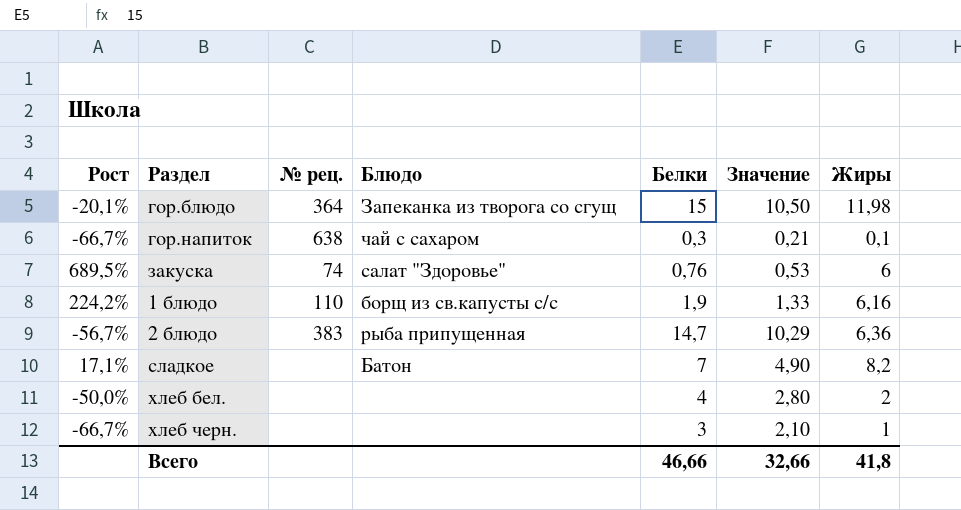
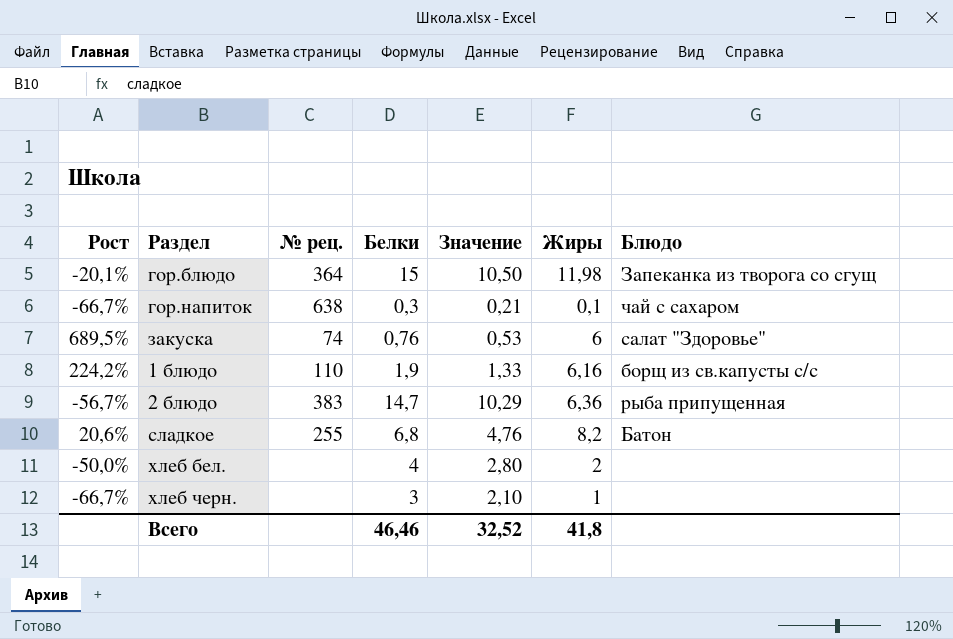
column Блюдо | position: 4 -> 7
сладкое | Рост: 17,1% -> 20,6%
сладкое | № рец.: none -> 255
сладкое | Белки: 7 -> 6,8
сладкое | Значение: 4,90 -> 4,76
Всего | Белки: 46,66 -> 46,46
Всего | Значение: 32,66 -> 32,52

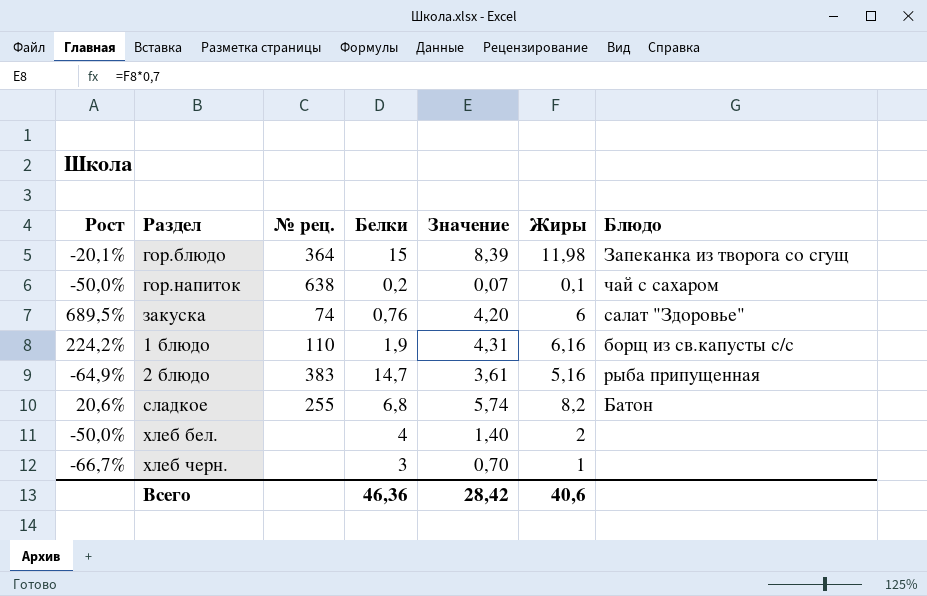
column Значение | formula: [Белки] * 0,7 -> [Жиры] * 0,7
гор.напиток | Рост: -66,7% -> -50,0%
гор.напиток | Белки: 0,3 -> 0,2
2 блюдо | Рост: -56,7% -> -64,9%
2 блюдо | Жиры: 6,36 -> 5,16
Всего | Белки: 46,46 -> 46,36
Всего | Значение: 32,52 -> 28,42
Всего | Жиры: 41,8 -> 40,6

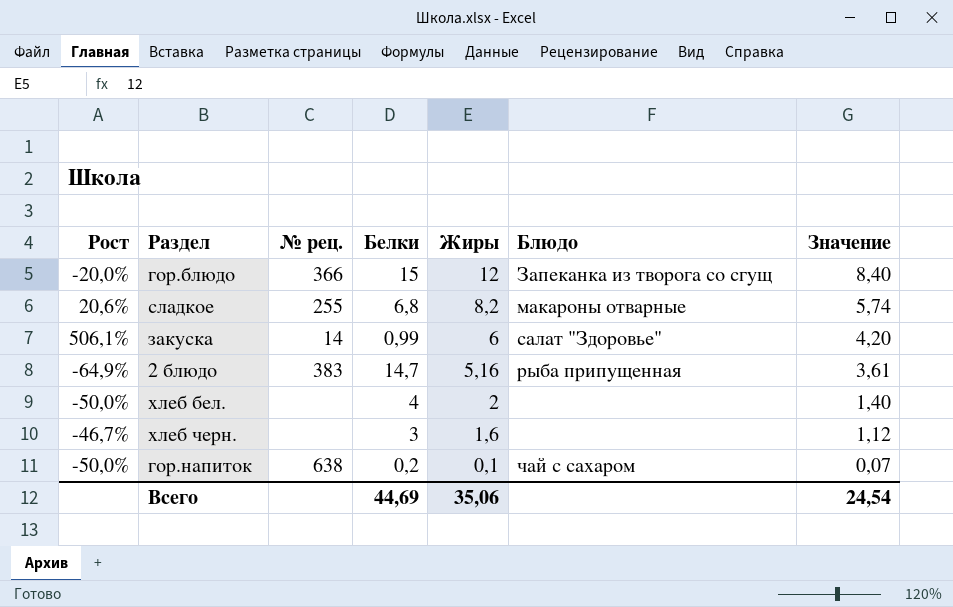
row order: none -> Жиры descending
column Значение | position: 5 -> 7
row 1 блюдо: 224,2% | 110 | 1,9 | 4,31 | 6,16 | борщ из св.капусты с/с -> none
гор.блюдо | Рост: -20,1% -> -20,0%
гор.блюдо | № рец.: 364 -> 366
гор.блюдо | Жиры: 11,98 -> 12
гор.блюдо | Значение: 8,39 -> 8,40
сладкое | Блюдо: Батон -> макароны отварные
закуска | Рост: 689,5% -> 506,1%
закуска | № рец.: 74 -> 14
закуска | Белки: 0,76 -> 0,99
хлеб черн. | Рост: -66,7% -> -46,7%
хлеб черн. | Жиры: 1 -> 1,6
хлеб черн. | Значение: 0,70 -> 1,12
Всего | Белки: 46,36 -> 44,69
Всего | Жиры: 40,6 -> 35,06
Всего | Значение: 28,42 -> 24,54

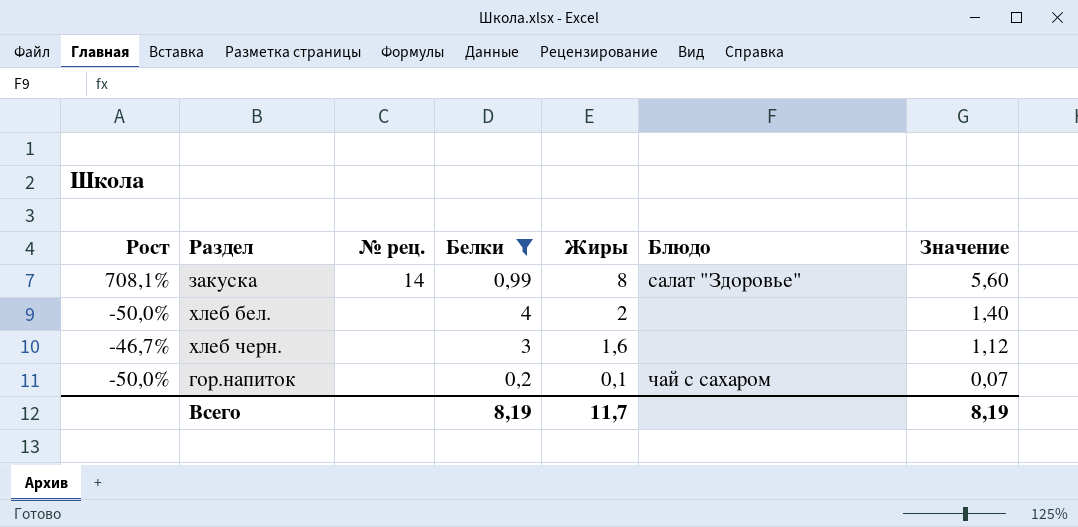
filter: none -> Белки <= 4
закуска | Рост: 506,1% -> 708,1%
закуска | Жиры: 6 -> 8
закуска | Значение: 4,20 -> 5,60
гор.напиток | № рец.: 638 -> none
Всего | Белки: 44,69 -> 8,19
Всего | Жиры: 35,06 -> 11,7
Всего | Значение: 24,54 -> 8,19

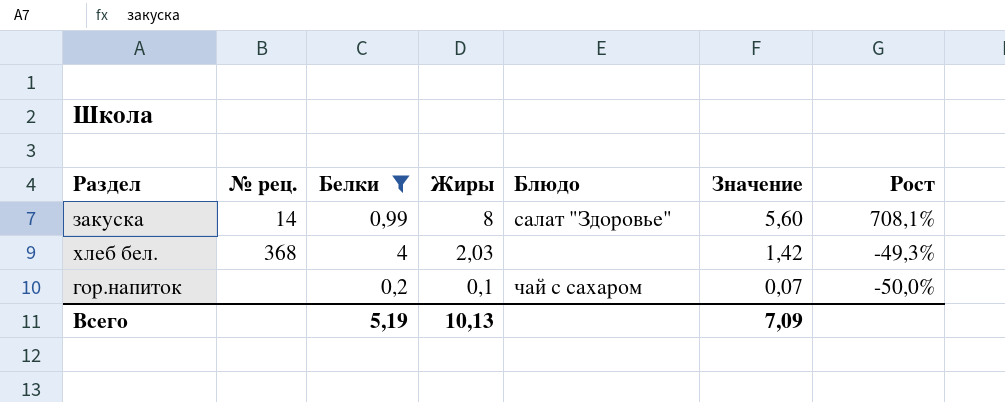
column Рост | position: 1 -> 7
row хлеб черн.: -46,7% | none | 3 | 1,6 | none | 1,12 -> none
хлеб бел. | № рец.: none -> 368
хлеб бел. | Жиры: 2 -> 2,03
хлеб бел. | Значение: 1,40 -> 1,42
хлеб бел. | Рост: -50,0% -> -49,3%
Всего | Белки: 8,19 -> 5,19
Всего | Жиры: 11,7 -> 10,13
Всего | Значение: 8,19 -> 7,09

